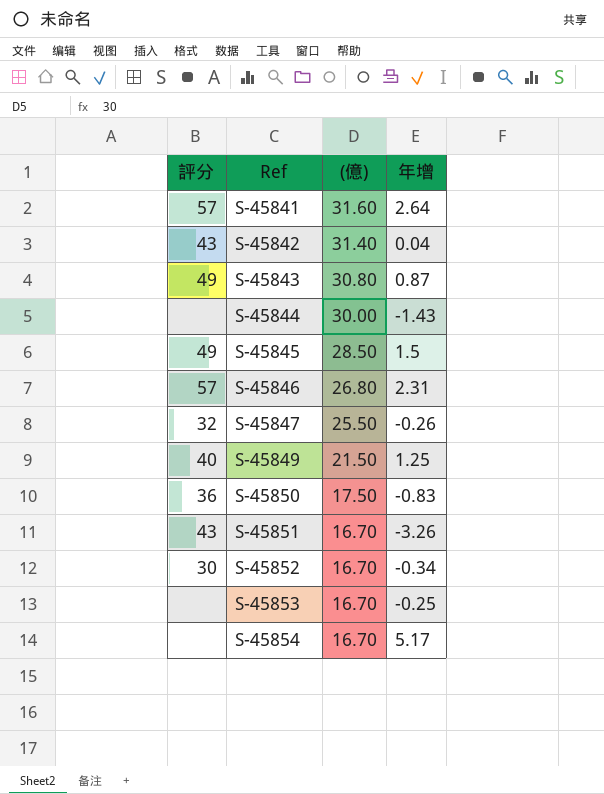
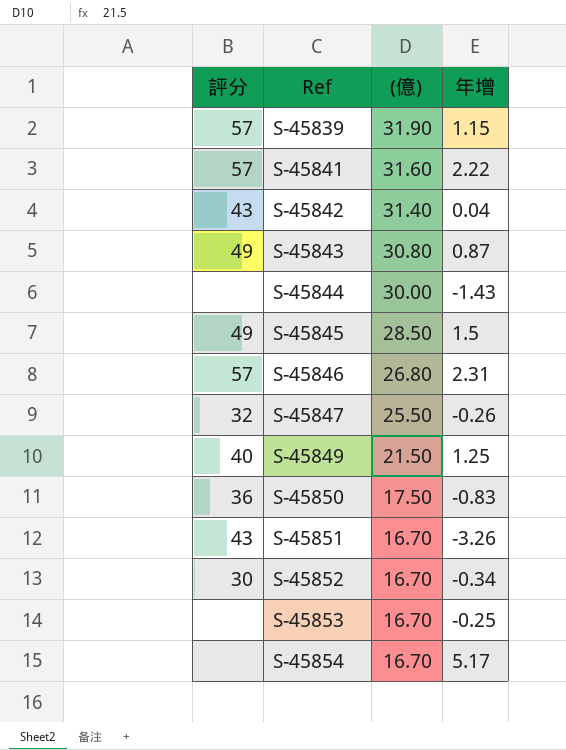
row S-45839: none -> 57 | 31.90 | 1.15
S-45841 | 年增: 2.64 -> 2.22

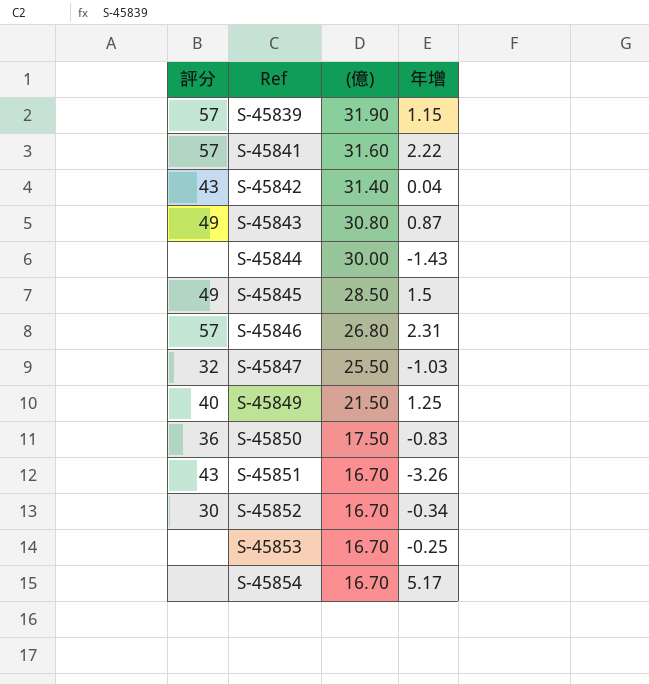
S-45847 | 年增: -0.26 -> -1.03

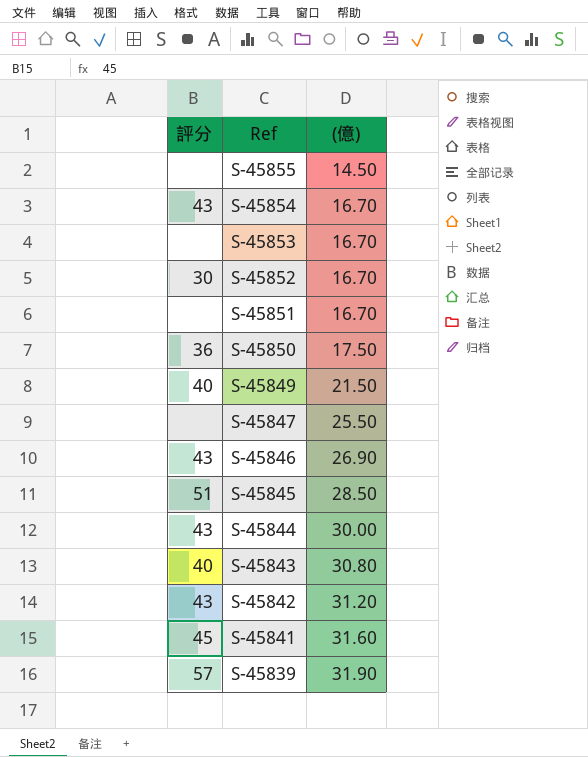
row order: Ref ascending -> Ref descending
column 年增 | position: 4 -> none
row S-45855: none -> none | 14.50
S-45854 | 評分: none -> 43
S-45851 | 評分: 43 -> none
S-45847 | 評分: 32 -> none
S-45846 | 評分: 57 -> 43
S-45846 | (億): 26.80 -> 26.90
S-45845 | 評分: 49 -> 51
S-45844 | 評分: none -> 43
S-45843 | 評分: 49 -> 40
S-45842 | (億): 31.40 -> 31.20
S-45841 | 評分: 57 -> 45

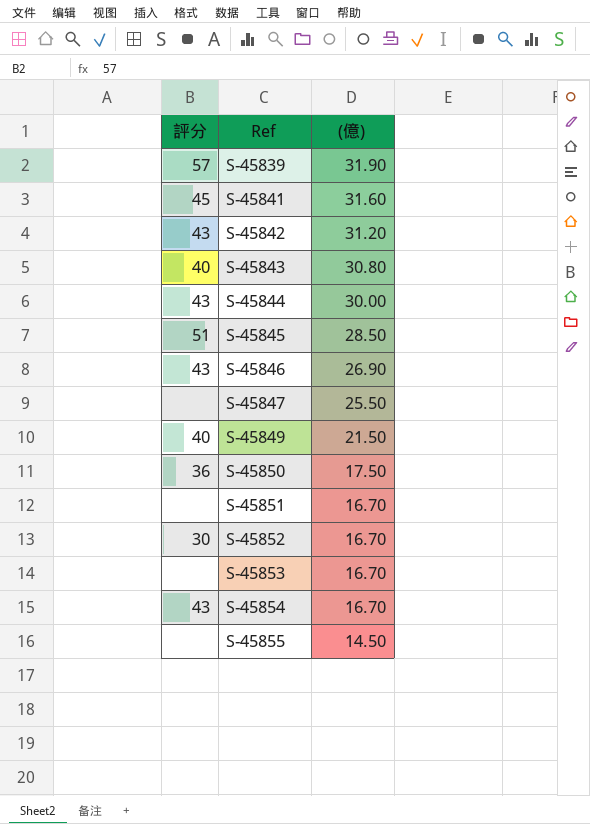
row order: Ref descending -> Ref ascending

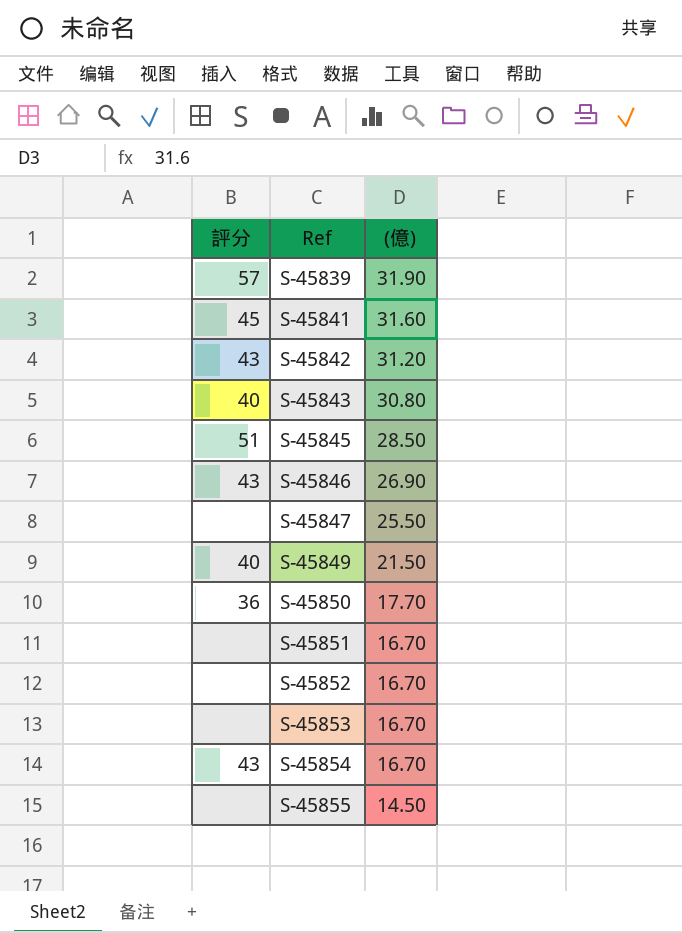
row S-45844: 43 | 30.00 -> none
S-45850 | (億): 17.50 -> 17.70
S-45852 | 評分: 30 -> none

